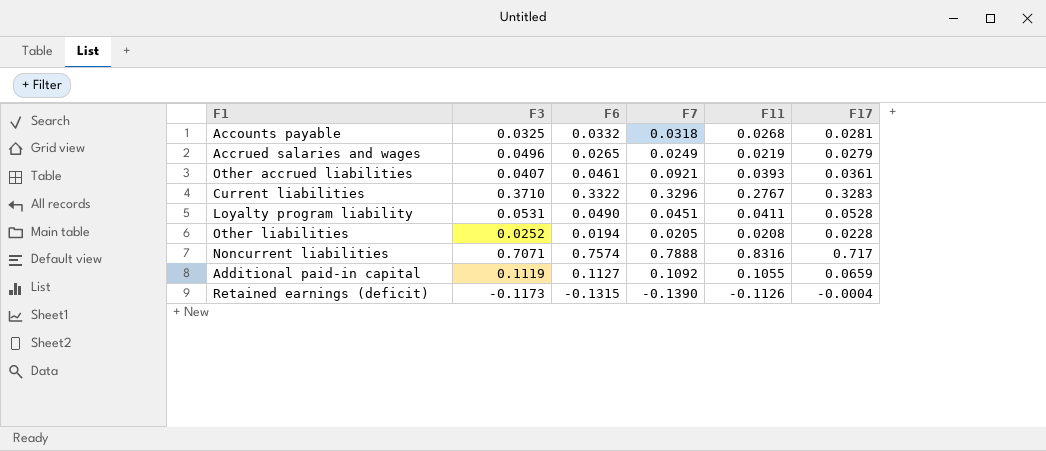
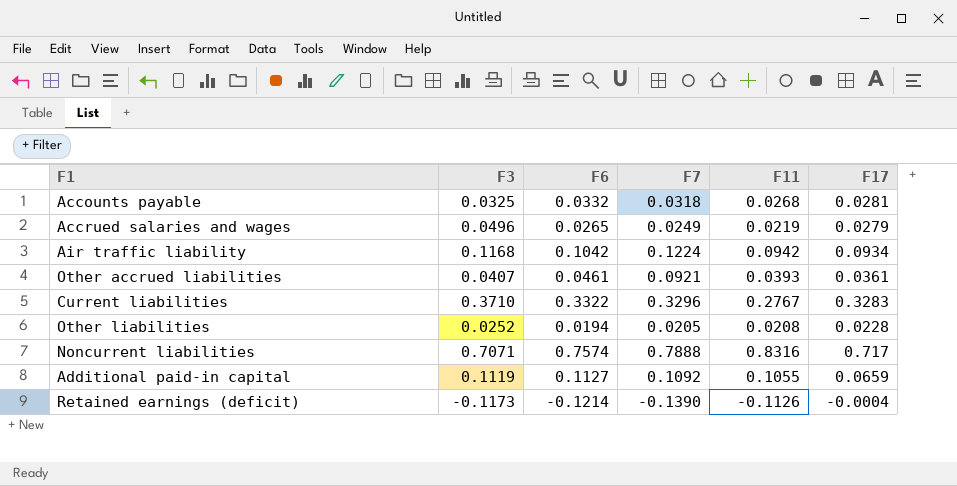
row Loyalty program liability: 0.0531 | 0.0490 | 0.0451 | 0.0411 | 0.0528 -> none
row Air traffic liability: none -> 0.1168 | 0.1042 | 0.1224 | 0.0942 | 0.0934
Retained earnings (deficit) | F6: -0.1315 -> -0.1214

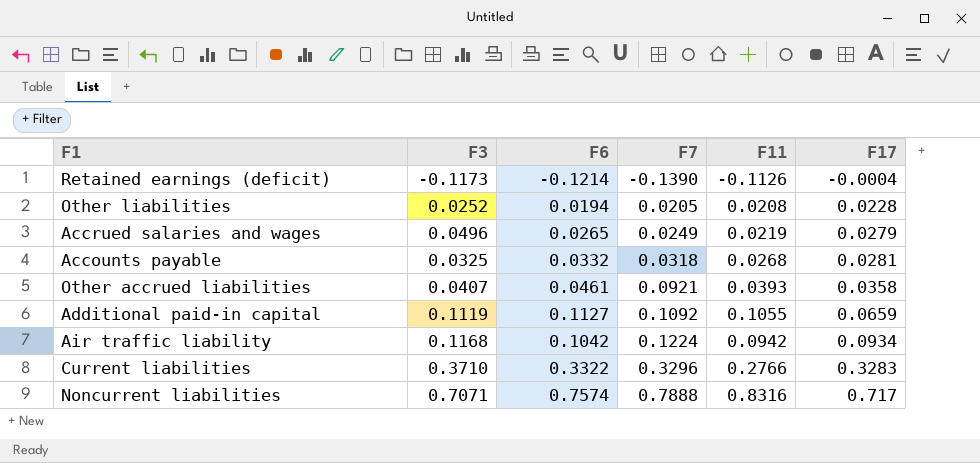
row order: none -> F7 ascending
Other accrued liabilities | F17: 0.0361 -> 0.0358
Current liabilities | F11: 0.2767 -> 0.2766

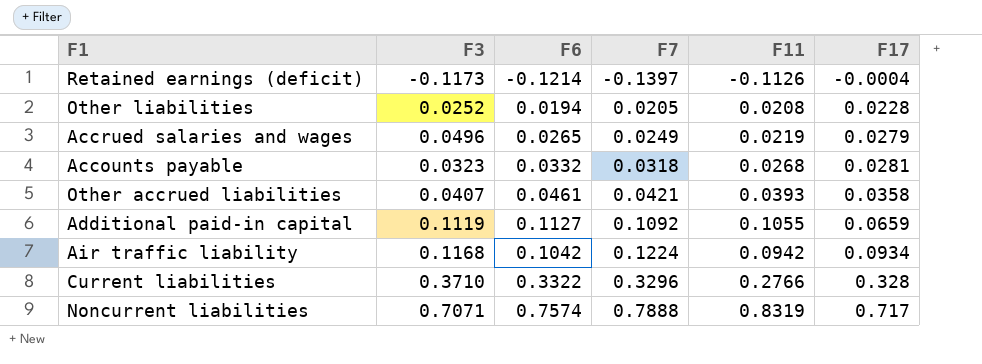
Retained earnings (deficit) | F7: -0.1390 -> -0.1397
Accounts payable | F3: 0.0325 -> 0.0323
Other accrued liabilities | F7: 0.0921 -> 0.0421
Current liabilities | F17: 0.3283 -> 0.328
Noncurrent liabilities | F11: 0.8316 -> 0.8319

